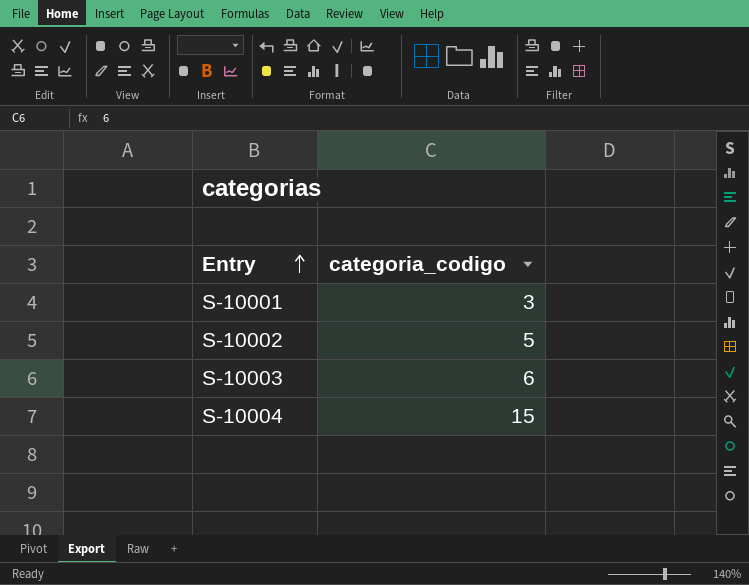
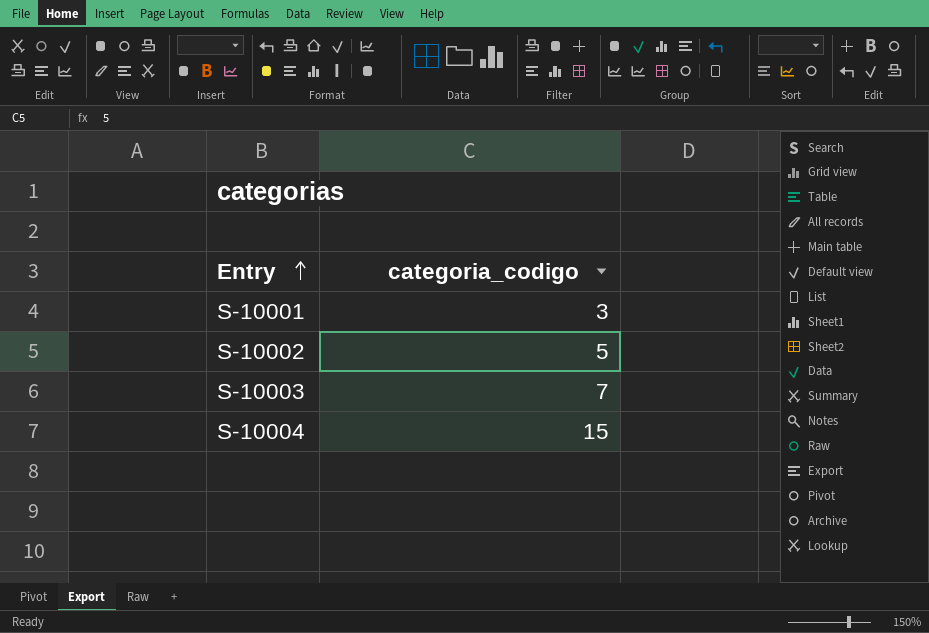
S-10003 | categoria_codigo: 6 -> 7

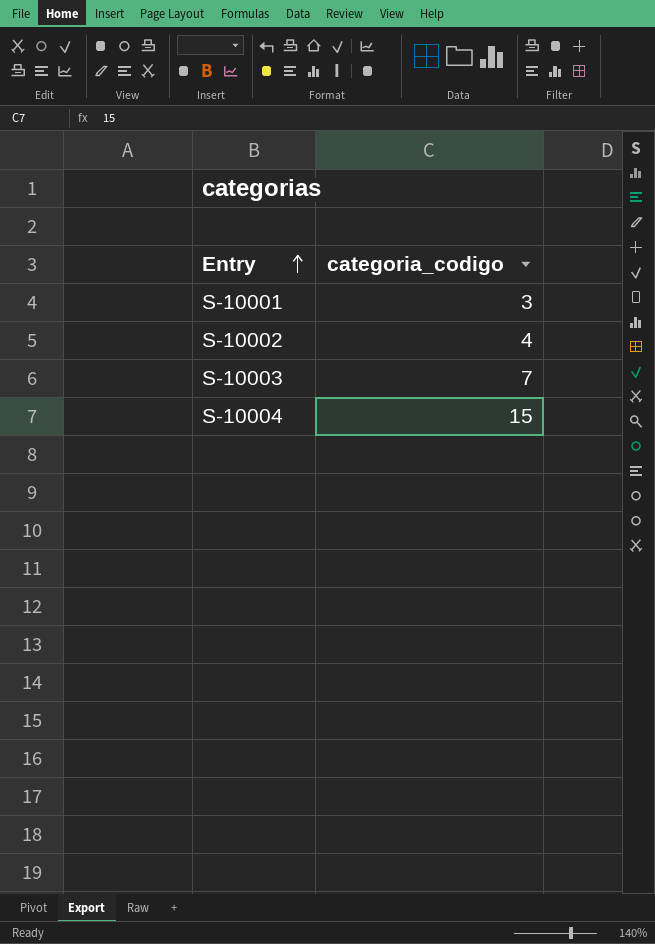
S-10002 | categoria_codigo: 5 -> 4

